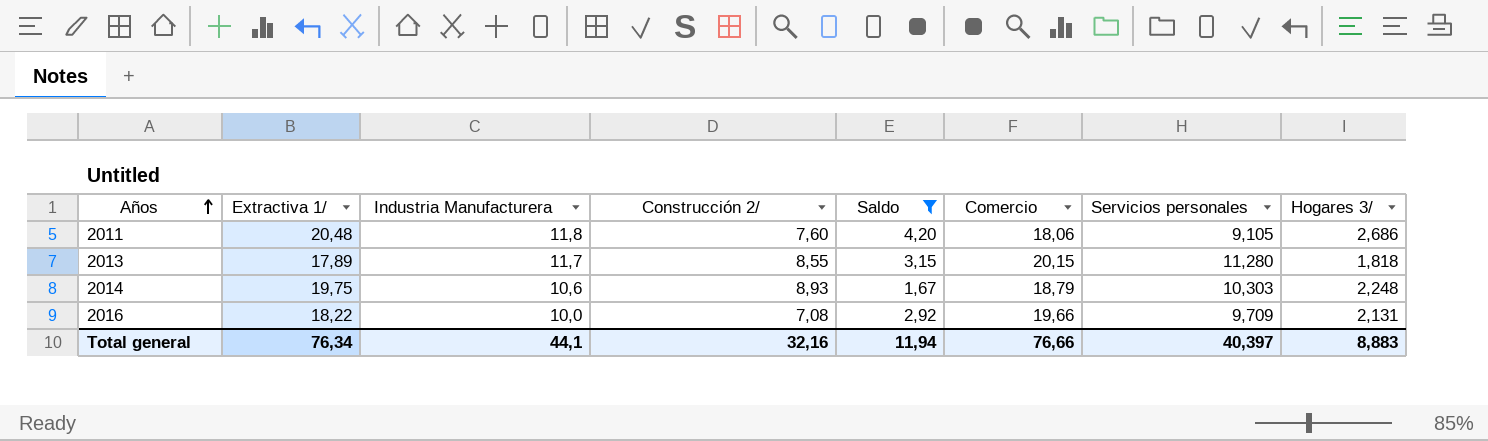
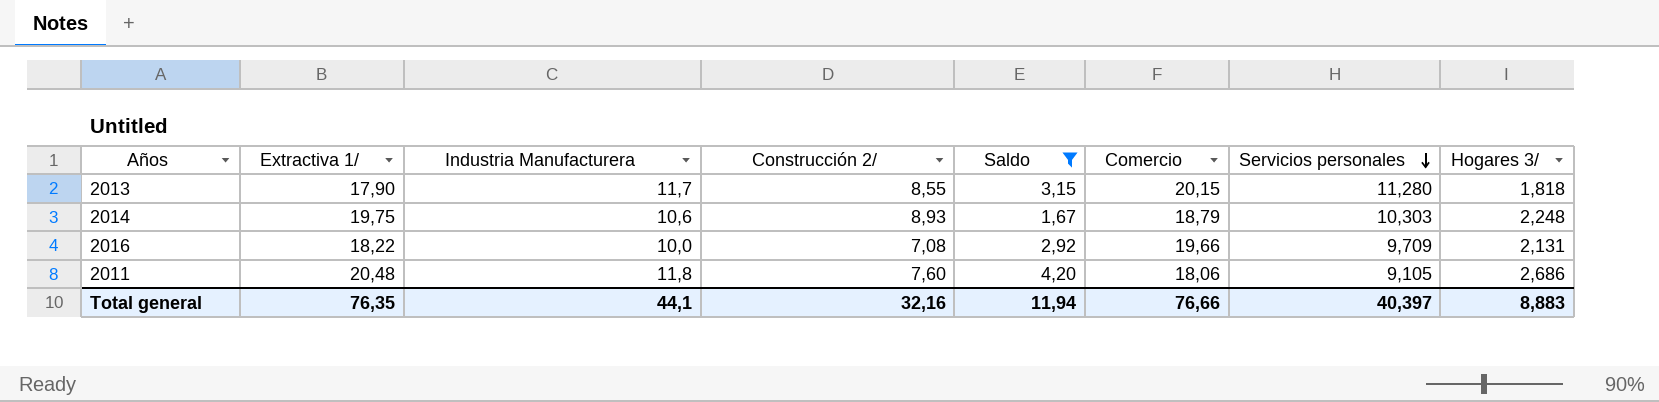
row order: Años ascending -> Servicios personales descending
2013 | Extractiva 1/: 17,89 -> 17,90
Total general | Extractiva 1/: 76,34 -> 76,35

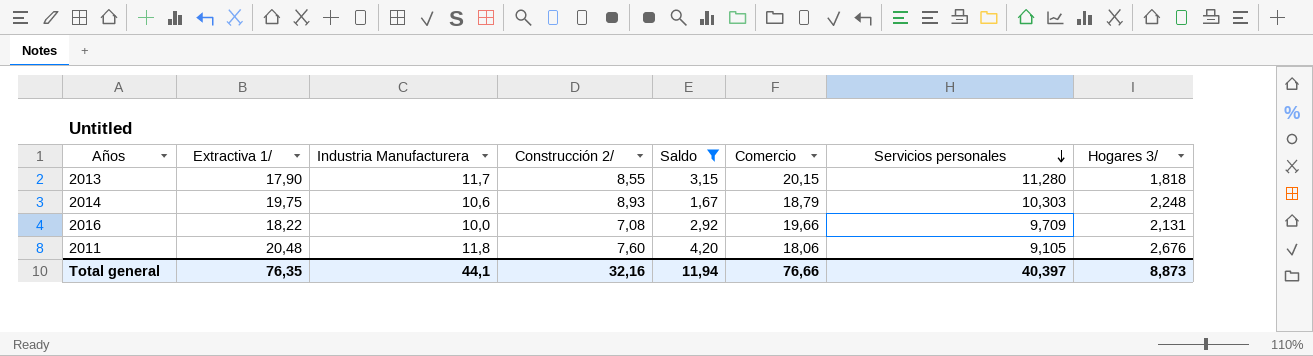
2011 | Hogares 3/: 2,686 -> 2,676
Total general | Hogares 3/: 8,883 -> 8,873

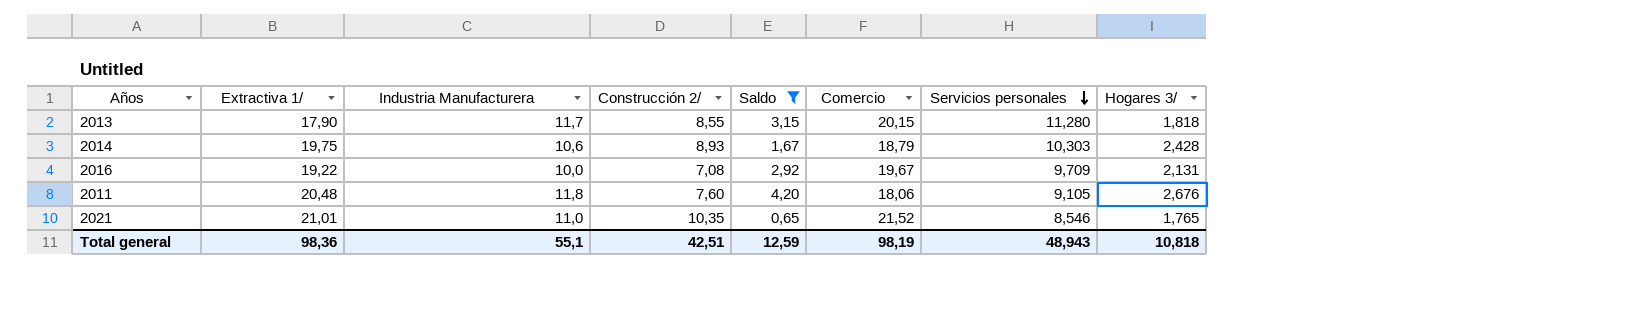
2014 | Hogares 3/: 2,248 -> 2,428
2016 | Extractiva 1/: 18,22 -> 19,22
2016 | Comercio: 19,66 -> 19,67
row 2021: none -> 21,01 | 11,0 | 10,35 | 0,65 | 21,52 | 8,546 | 1,765
Total general | Extractiva 1/: 76,35 -> 98,36
Total general | Industria Manufacturera: 44,1 -> 55,1
Total general | Construcción 2/: 32,16 -> 42,51
Total general | Saldo: 11,94 -> 12,59
Total general | Comercio: 76,66 -> 98,19
Total general | Servicios personales: 40,397 -> 48,943
Total general | Hogares 3/: 8,873 -> 10,818

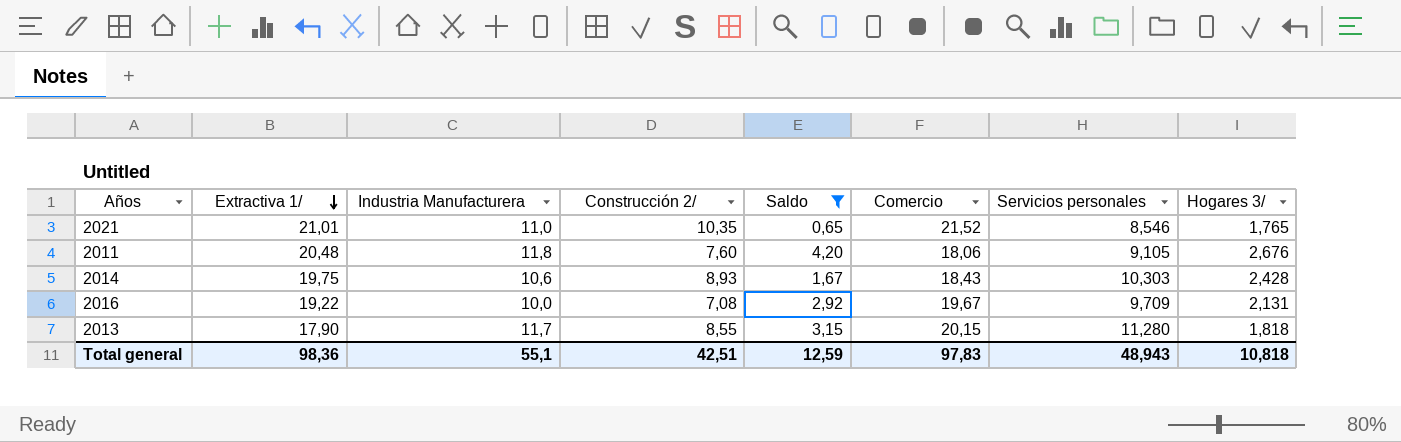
row order: Servicios personales descending -> Extractiva 1/ descending
2014 | Comercio: 18,79 -> 18,43
Total general | Comercio: 98,19 -> 97,83

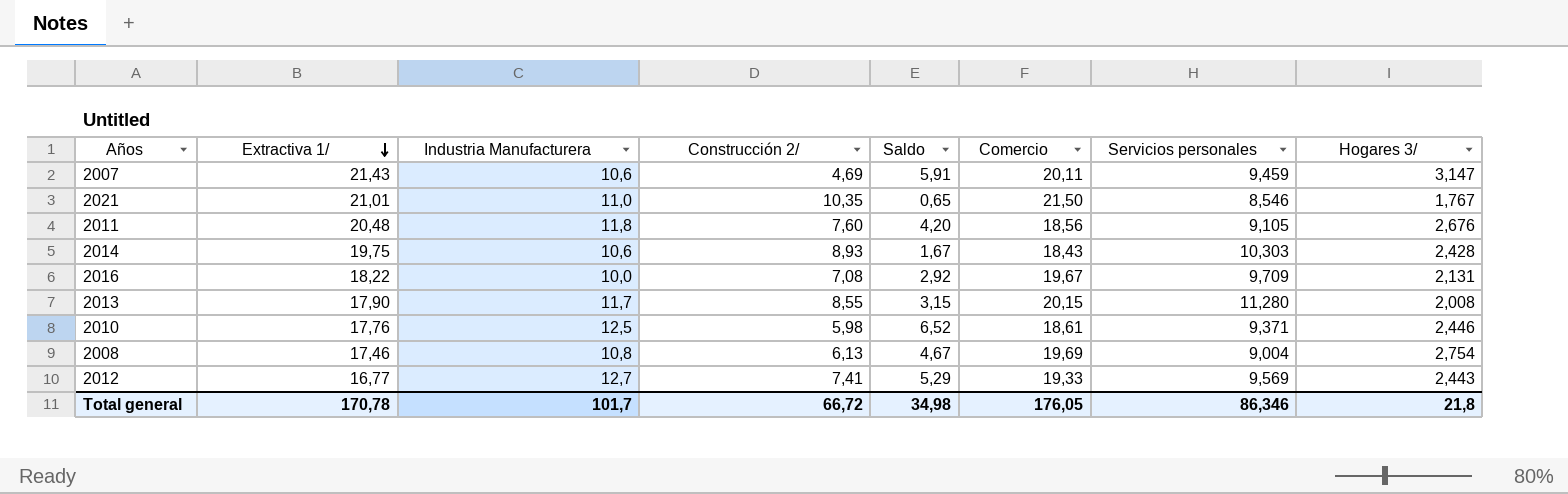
filter: Saldo <= 4,20 -> none
2021 | Comercio: 21,52 -> 21,50
2021 | Hogares 3/: 1,765 -> 1,767
2011 | Comercio: 18,06 -> 18,56
2016 | Extractiva 1/: 19,22 -> 18,22
2013 | Hogares 3/: 1,818 -> 2,008
Total general | Extractiva 1/: 98,36 -> 170,78
Total general | Industria Manufacturera: 55,1 -> 101,7
Total general | Construcción 2/: 42,51 -> 66,72
Total general | Saldo: 12,59 -> 34,98
Total general | Comercio: 97,83 -> 176,05
Total general | Servicios personales: 48,943 -> 86,346
Total general | Hogares 3/: 10,818 -> 21,8

